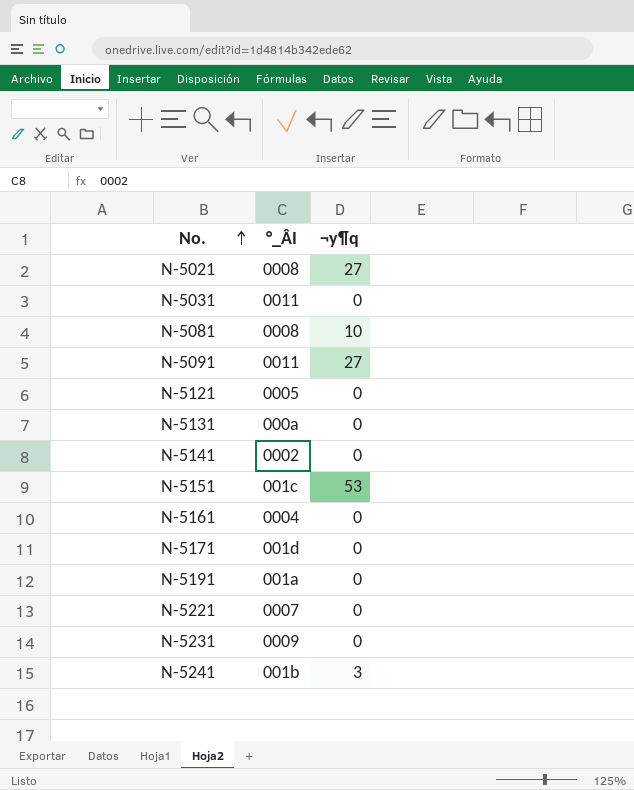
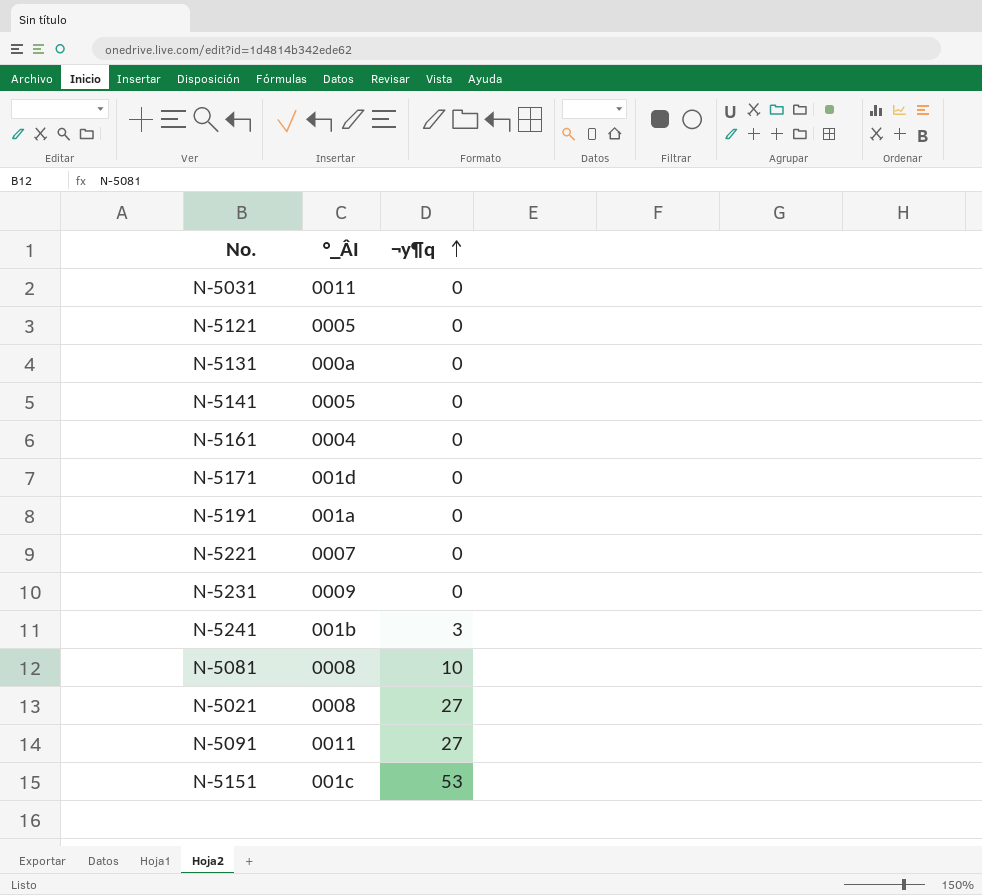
row order: No. ascending -> ¬y¶q ascending
N-5141 | °_ÂI: 0002 -> 0005

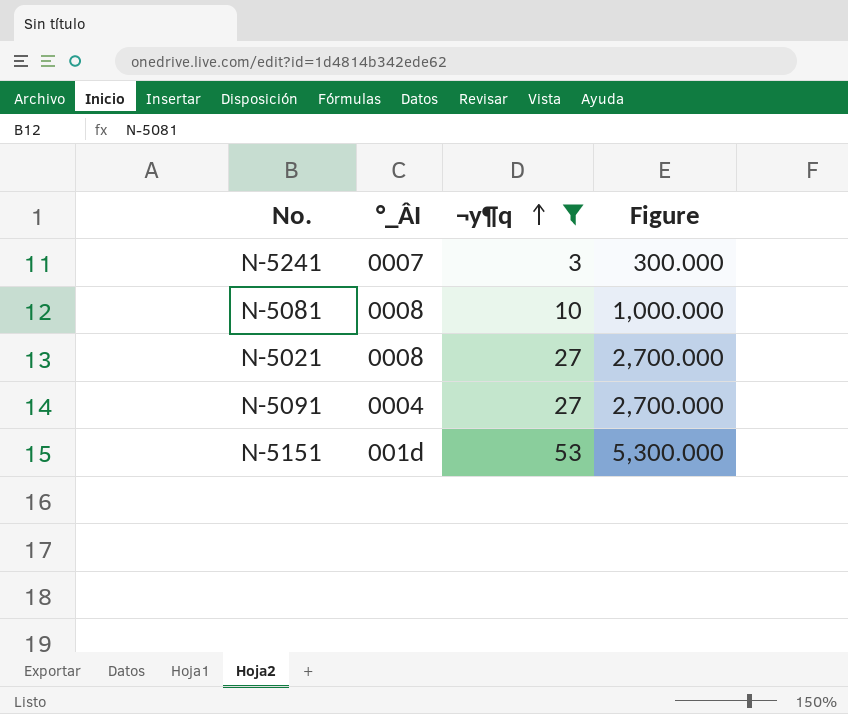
filter: none -> ¬y¶q != 0
column Figure | formula: none -> [¬y¶q] * 100
N-5241 | °_ÂI: 001b -> 0007
N-5091 | °_ÂI: 0011 -> 0004
N-5151 | °_ÂI: 001c -> 001d

